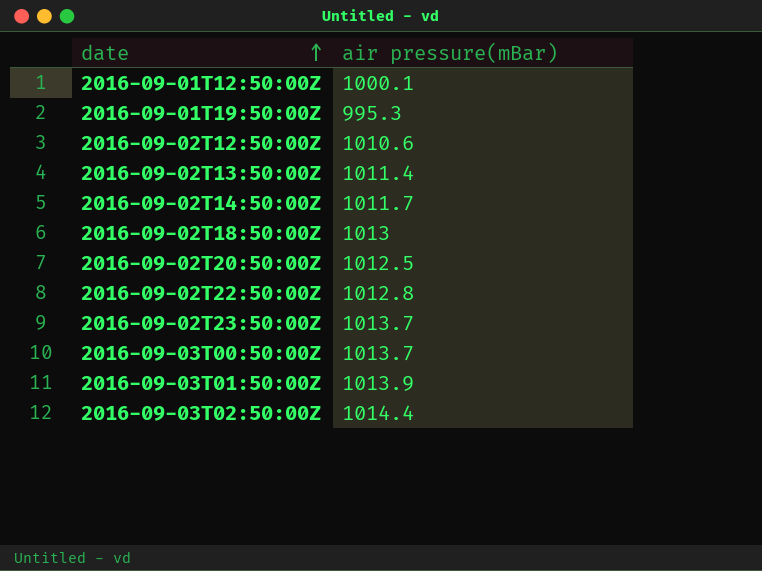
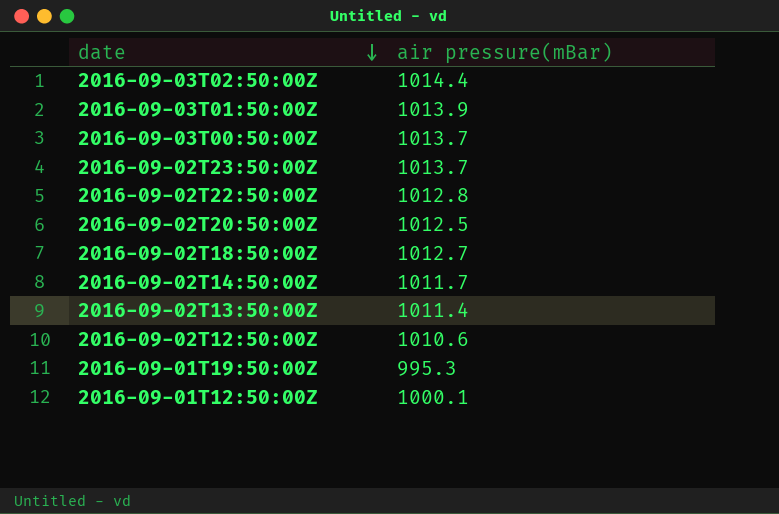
row order: date ascending -> date descending
2016-09-02T18:50:00Z | air pressure(mBar): 1013 -> 1012.7

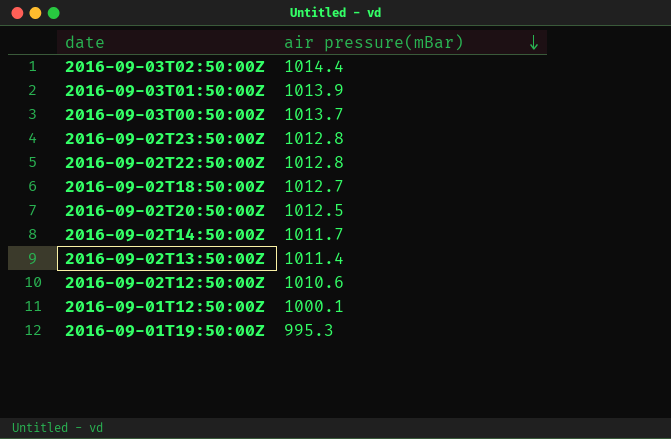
row order: date descending -> air pressure(mBar) descending
2016-09-02T23:50:00Z | air pressure(mBar): 1013.7 -> 1012.8

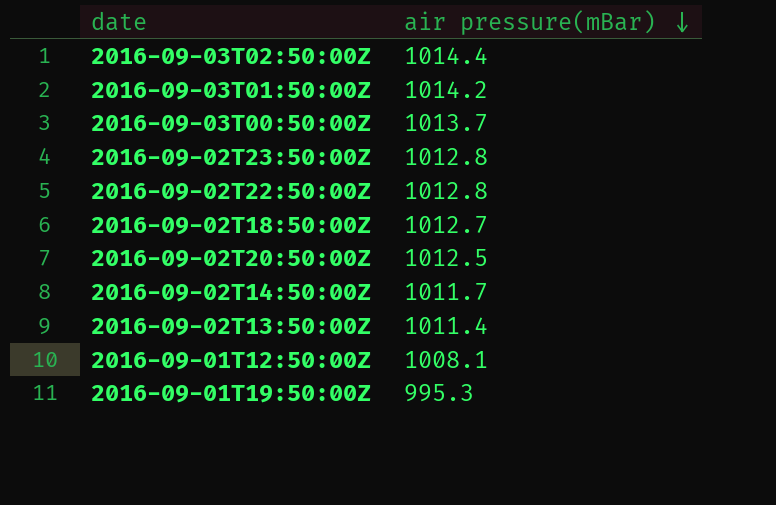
row 2016-09-02T12:50:00Z: 1010.6 -> none
2016-09-03T01:50:00Z | air pressure(mBar): 1013.9 -> 1014.2
2016-09-01T12:50:00Z | air pressure(mBar): 1000.1 -> 1008.1

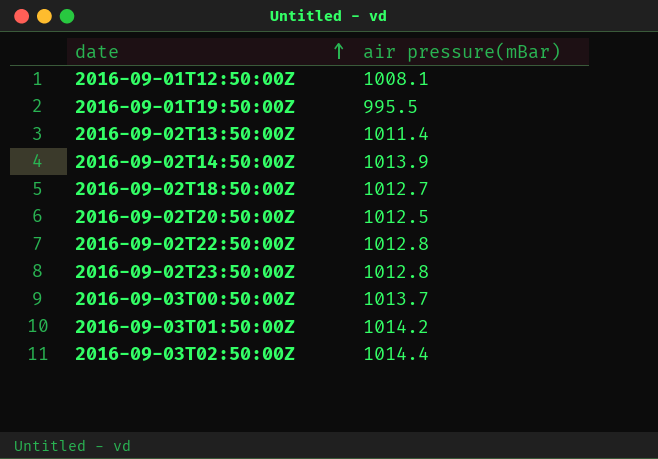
row order: air pressure(mBar) descending -> date ascending
2016-09-01T19:50:00Z | air pressure(mBar): 995.3 -> 995.5
2016-09-02T14:50:00Z | air pressure(mBar): 1011.7 -> 1013.9

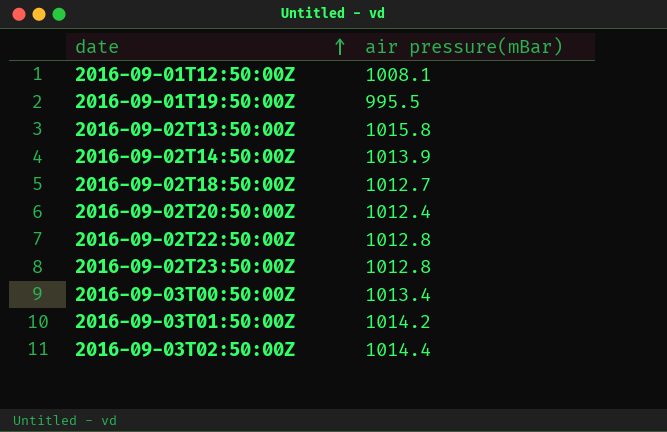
2016-09-02T13:50:00Z | air pressure(mBar): 1011.4 -> 1015.8
2016-09-02T20:50:00Z | air pressure(mBar): 1012.5 -> 1012.4
2016-09-03T00:50:00Z | air pressure(mBar): 1013.7 -> 1013.4

